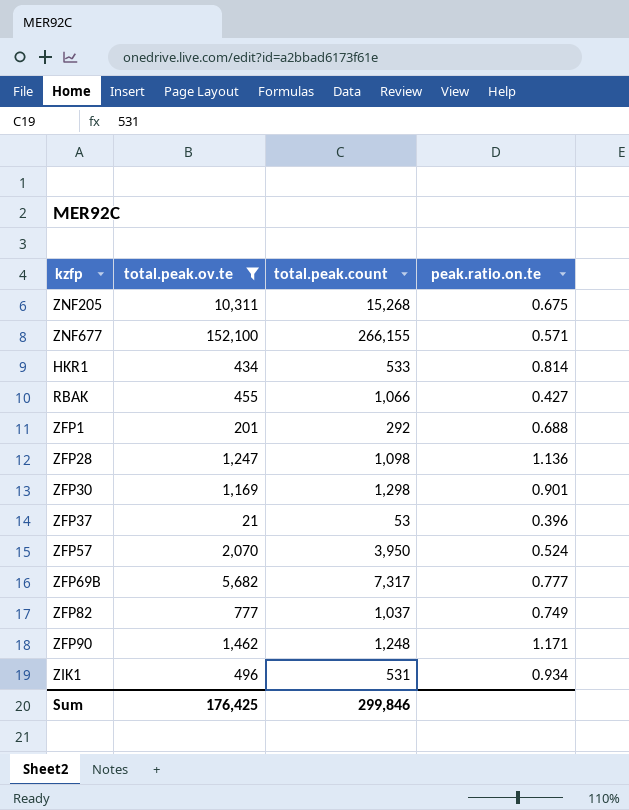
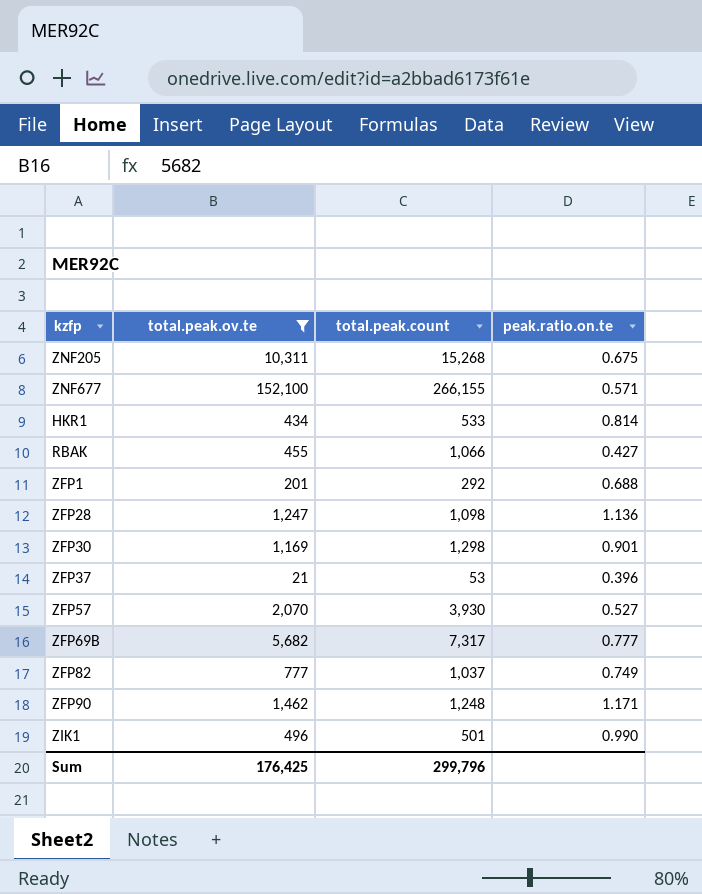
ZFP57 | total.peak.count: 3,950 -> 3,930
ZFP57 | peak.ratio.on.te: 0.524 -> 0.527
ZIK1 | total.peak.count: 531 -> 501
ZIK1 | peak.ratio.on.te: 0.934 -> 0.990
Sum | total.peak.count: 299,846 -> 299,796

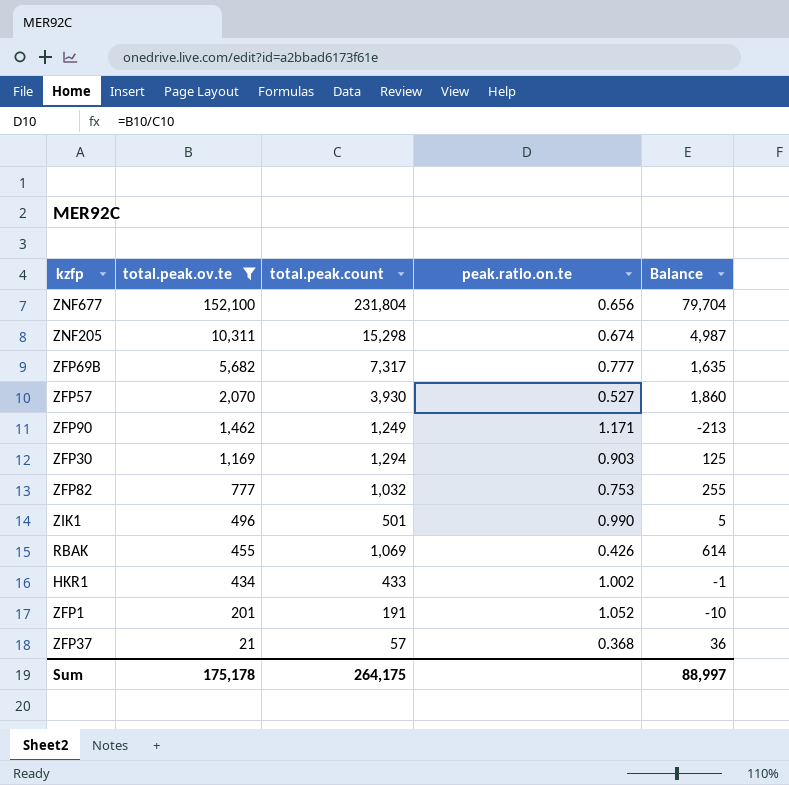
row order: none -> total.peak.ov.te descending
column Balance | formula: none -> [total.peak.count] - [total.peak.ov.te]
row ZFP28: 1,247 | 1,098 | 1.136 -> none
ZNF677 | total.peak.count: 266,155 -> 231,804
ZNF677 | peak.ratio.on.te: 0.571 -> 0.656
ZNF205 | total.peak.count: 15,268 -> 15,298
ZNF205 | peak.ratio.on.te: 0.675 -> 0.674
ZFP90 | total.peak.count: 1,248 -> 1,249
ZFP30 | total.peak.count: 1,298 -> 1,294
ZFP30 | peak.ratio.on.te: 0.901 -> 0.903
ZFP82 | total.peak.count: 1,037 -> 1,032
ZFP82 | peak.ratio.on.te: 0.749 -> 0.753
RBAK | total.peak.count: 1,066 -> 1,069
RBAK | peak.ratio.on.te: 0.427 -> 0.426
HKR1 | total.peak.count: 533 -> 433
HKR1 | peak.ratio.on.te: 0.814 -> 1.002
ZFP1 | total.peak.count: 292 -> 191
ZFP1 | peak.ratio.on.te: 0.688 -> 1.052
ZFP37 | total.peak.count: 53 -> 57
ZFP37 | peak.ratio.on.te: 0.396 -> 0.368
Sum | total.peak.ov.te: 176,425 -> 175,178
Sum | total.peak.count: 299,796 -> 264,175

